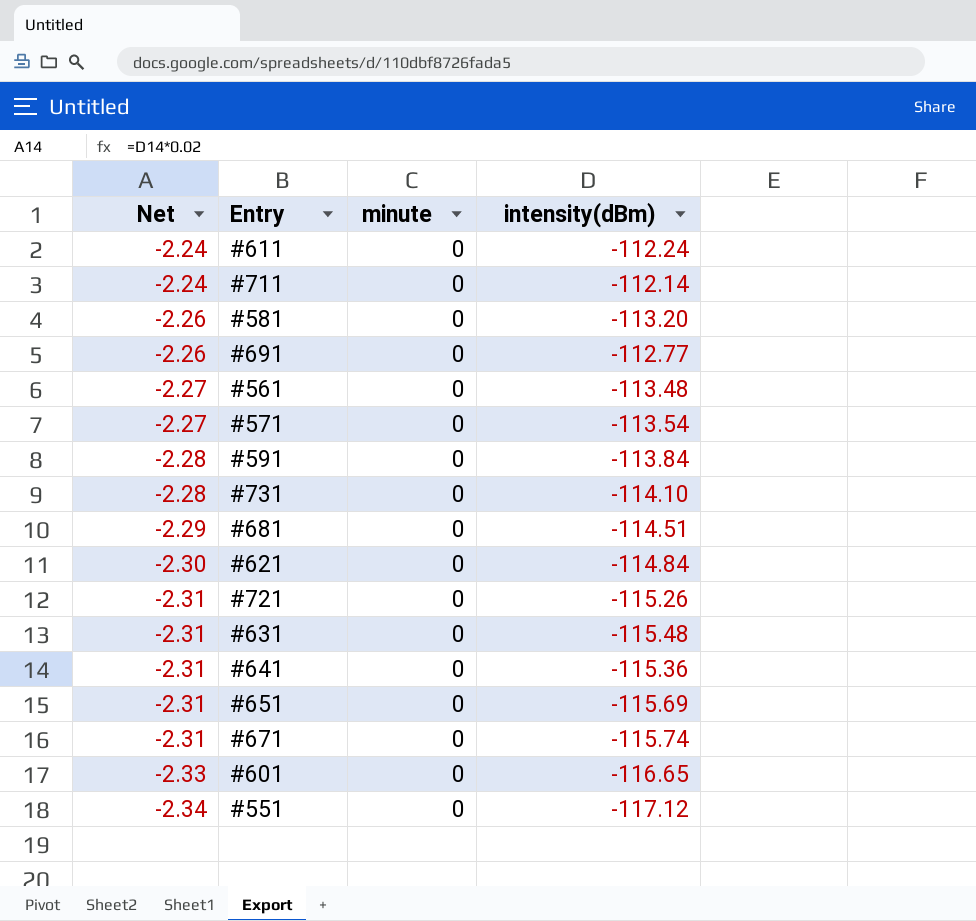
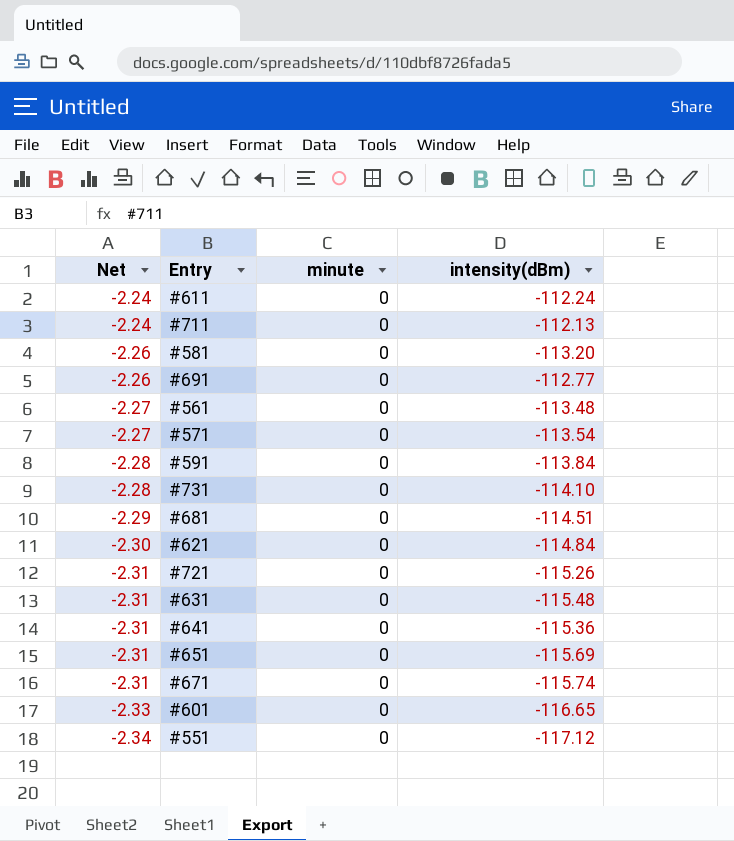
#711 | intensity(dBm): -112.14 -> -112.13

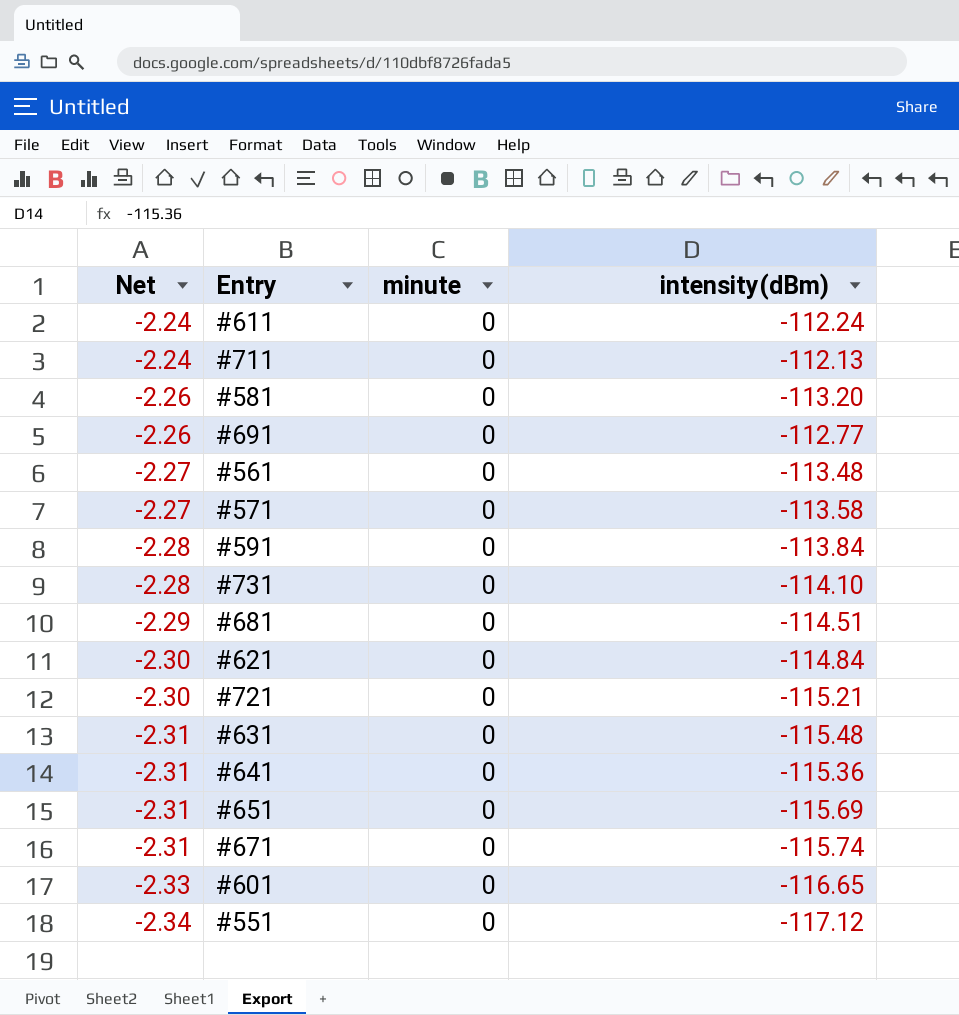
#571 | intensity(dBm): -113.54 -> -113.58
#721 | Net: -2.31 -> -2.30
#721 | intensity(dBm): -115.26 -> -115.21

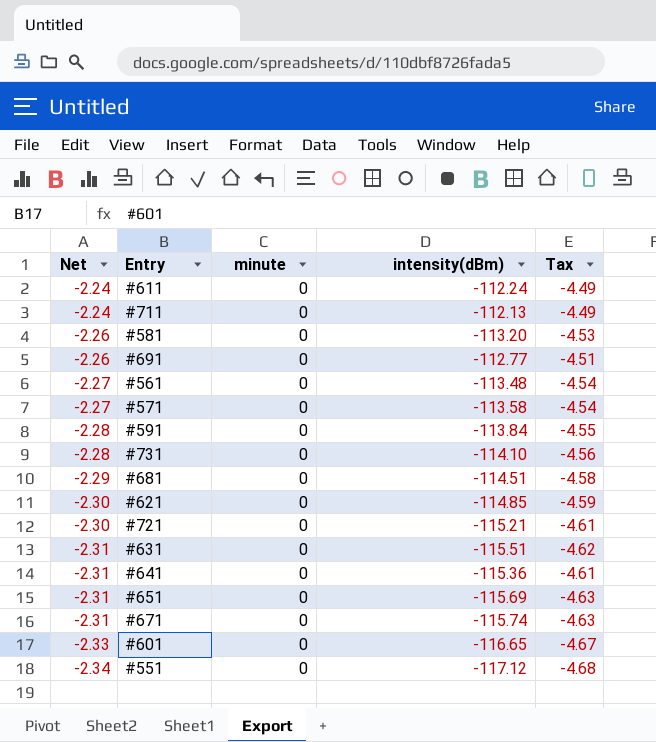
column Tax | formula: none -> [intensity(dBm)] * 0.04
#621 | intensity(dBm): -114.84 -> -114.85
#631 | intensity(dBm): -115.48 -> -115.51

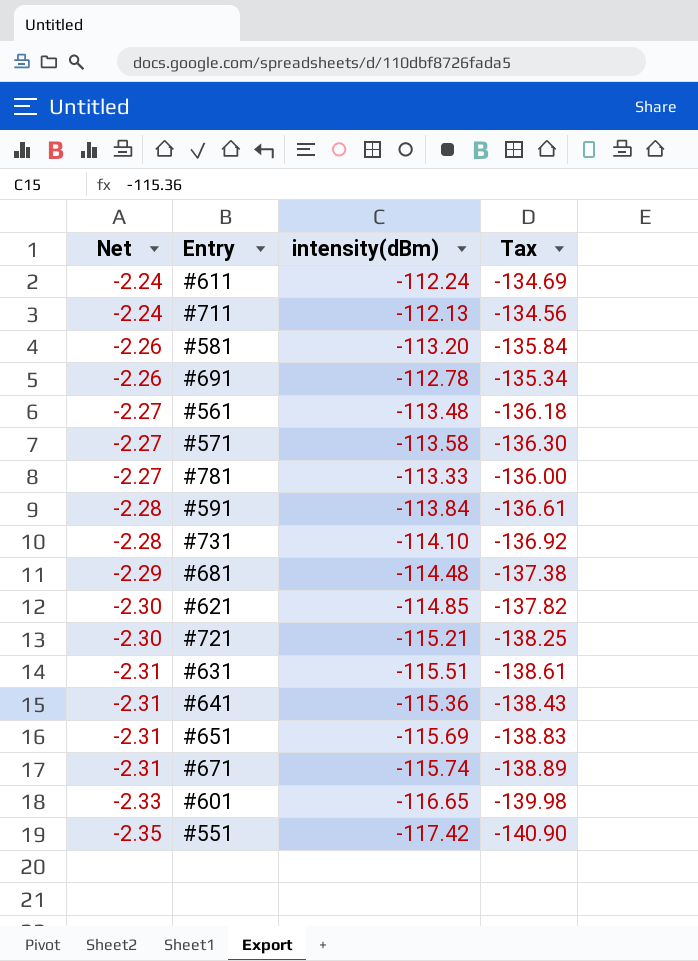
column minute | position: 3 -> none
column Tax | formula: [intensity(dBm)] * 0.04 -> [intensity(dBm)] * 1.2
#691 | intensity(dBm): -112.77 -> -112.78
row #781: none -> -2.27 | -113.33 | -136.00
#681 | intensity(dBm): -114.51 -> -114.48
#551 | Net: -2.34 -> -2.35
#551 | intensity(dBm): -117.12 -> -117.42

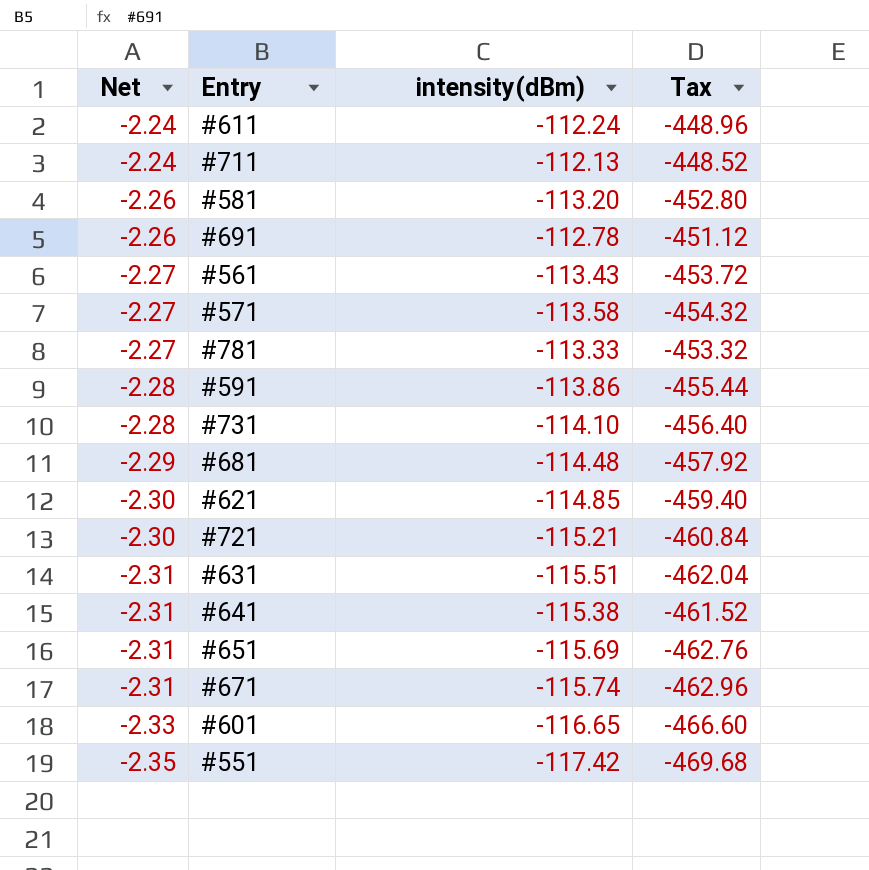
column Tax | formula: [intensity(dBm)] * 1.2 -> [intensity(dBm)] * 4
#561 | intensity(dBm): -113.48 -> -113.43
#591 | intensity(dBm): -113.84 -> -113.86
#641 | intensity(dBm): -115.36 -> -115.38

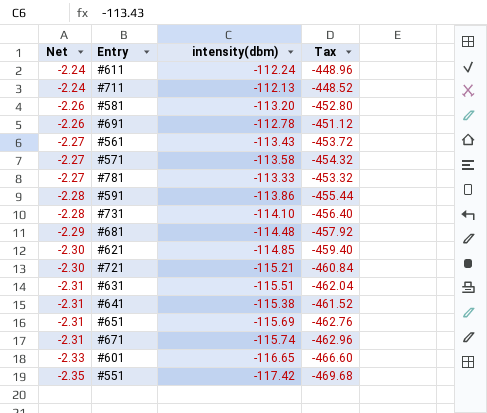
column name: intensity(dBm) -> intensity(dbm)

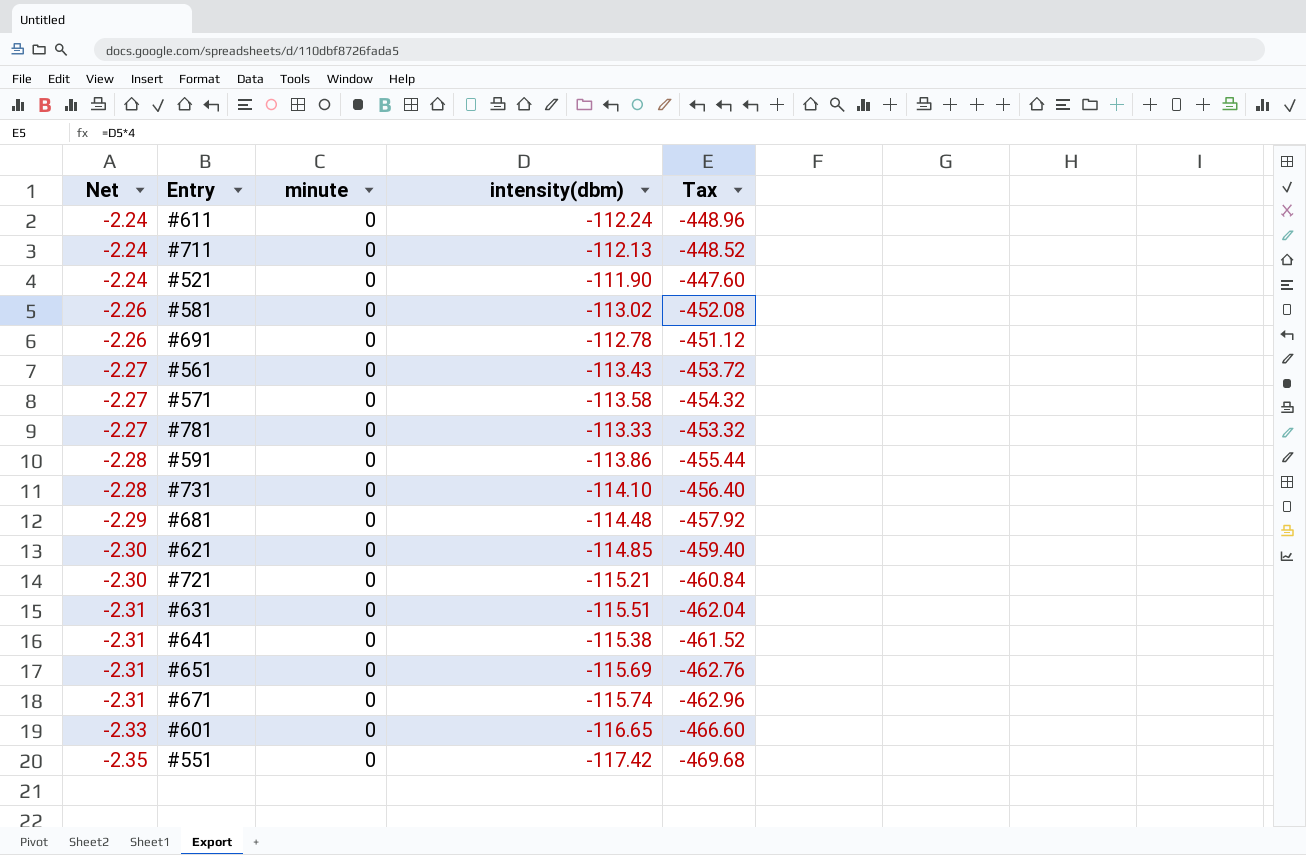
column minute | position: none -> 3
row #521: none -> -2.24 | 0 | -111.90 | -447.60
#581 | intensity(dbm): -113.20 -> -113.02
#581 | Tax: -452.80 -> -452.08

